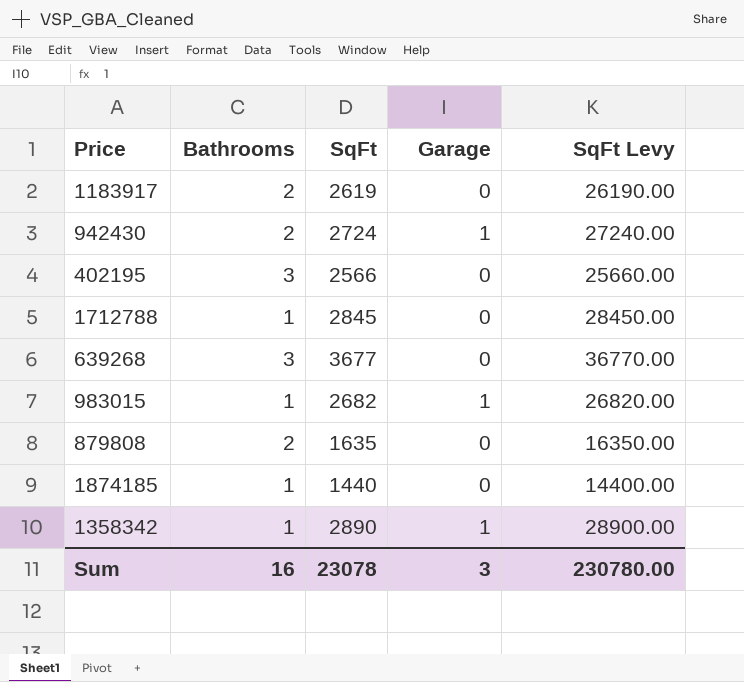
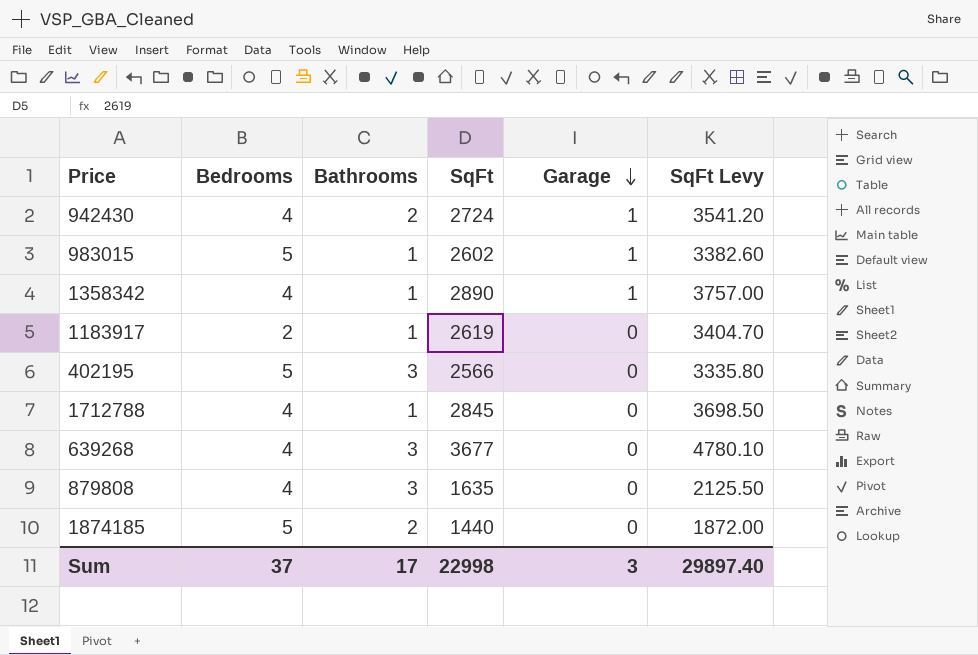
row order: none -> Garage descending
column Bedrooms | position: none -> 2
column SqFt Levy | formula: [SqFt] * 10 -> [SqFt] * 1.3
983015 | SqFt: 2682 -> 2602
1183917 | Bathrooms: 2 -> 1
879808 | Bathrooms: 2 -> 3
1874185 | Bathrooms: 1 -> 2
Sum | Bathrooms: 16 -> 17
Sum | SqFt: 23078 -> 22998
Sum | SqFt Levy: 230780.00 -> 29897.40

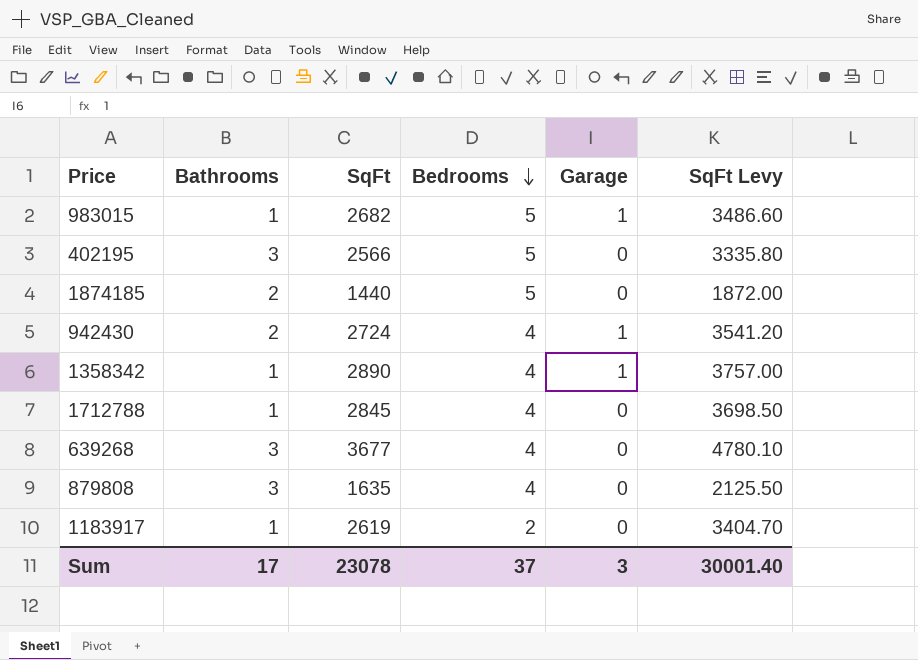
row order: Garage descending -> Bedrooms descending
column Bedrooms | position: 2 -> 4
983015 | SqFt: 2602 -> 2682
983015 | SqFt Levy: 3382.60 -> 3486.60
Sum | SqFt: 22998 -> 23078
Sum | SqFt Levy: 29897.40 -> 30001.40

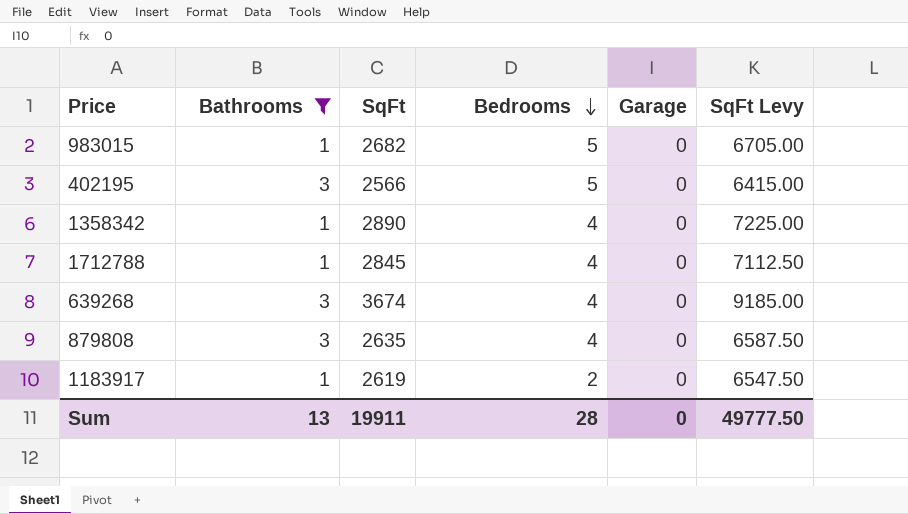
filter: none -> Bathrooms != 2
column SqFt Levy | formula: [SqFt] * 1.3 -> [SqFt] * 2.5
983015 | Garage: 1 -> 0
1358342 | Garage: 1 -> 0
639268 | SqFt: 3677 -> 3674
879808 | SqFt: 1635 -> 2635
Sum | Bathrooms: 17 -> 13
Sum | SqFt: 23078 -> 19911
Sum | Bedrooms: 37 -> 28
Sum | Garage: 3 -> 0
Sum | SqFt Levy: 30001.40 -> 49777.50

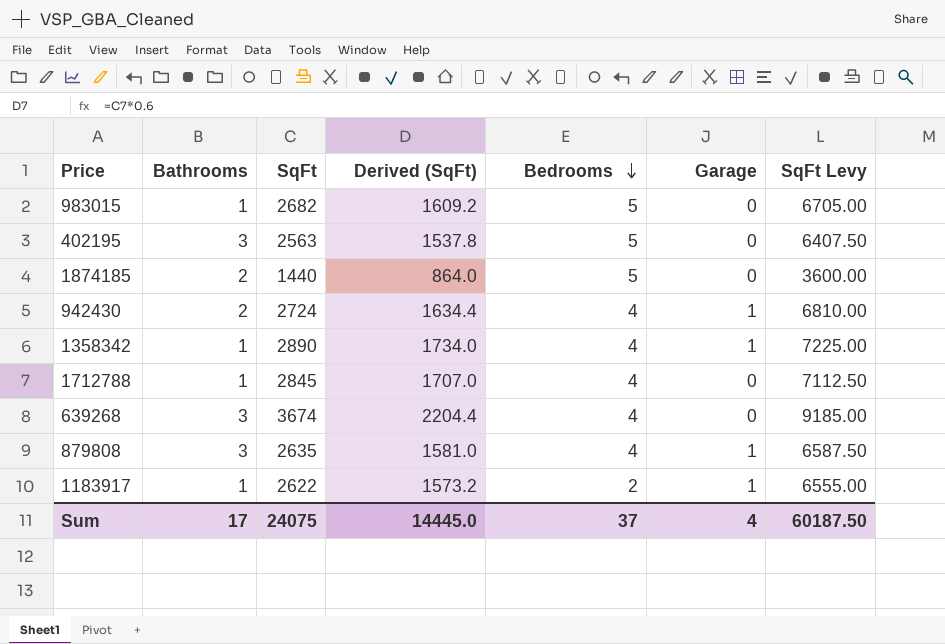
filter: Bathrooms != 2 -> none
column Derived (SqFt) | formula: none -> [SqFt] * 0.6
402195 | SqFt: 2566 -> 2563
402195 | SqFt Levy: 6415.00 -> 6407.50
1358342 | Garage: 0 -> 1
879808 | Garage: 0 -> 1
1183917 | SqFt: 2619 -> 2622
1183917 | Garage: 0 -> 1
1183917 | SqFt Levy: 6547.50 -> 6555.00
Sum | Bathrooms: 13 -> 17
Sum | SqFt: 19911 -> 24075
Sum | Bedrooms: 28 -> 37
Sum | Garage: 0 -> 4
Sum | SqFt Levy: 49777.50 -> 60187.50

